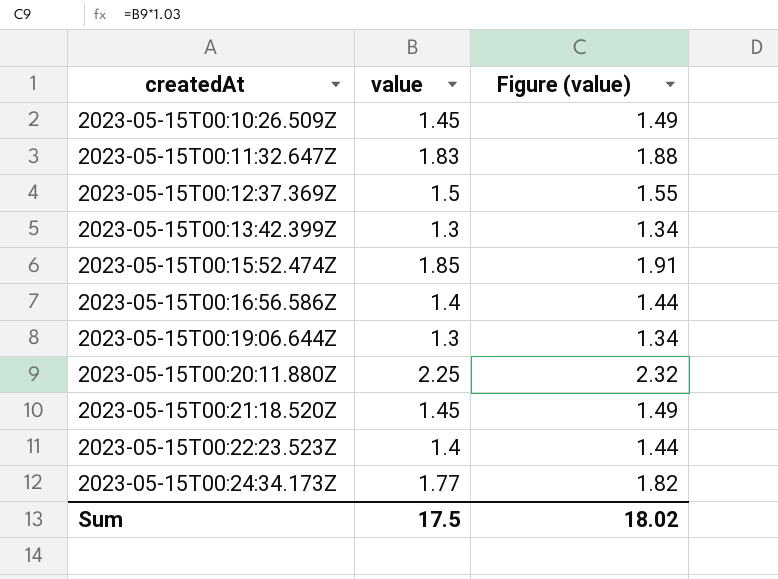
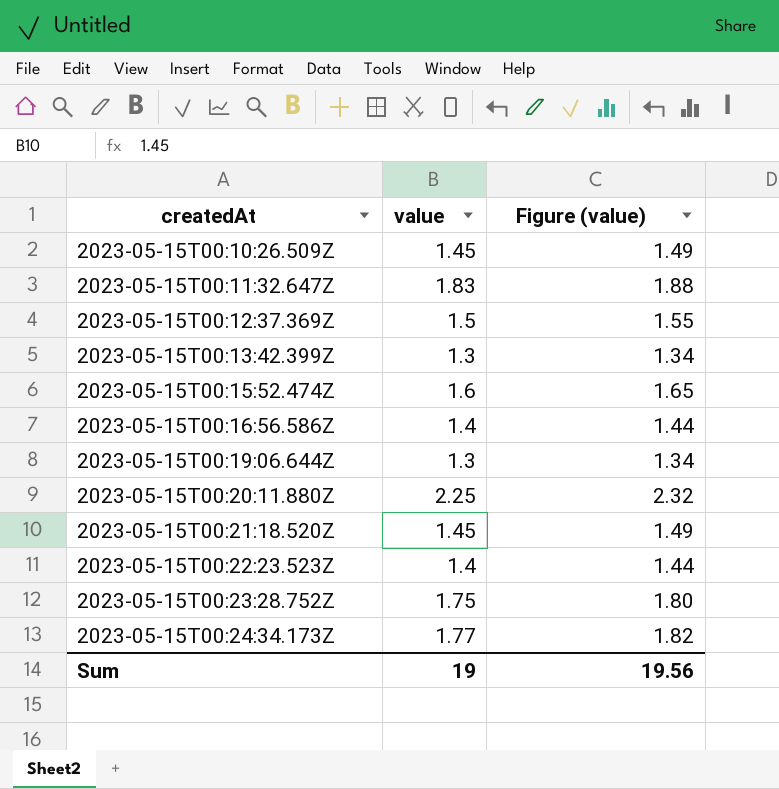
2023-05-15T00:15:52.474Z | value: 1.85 -> 1.6
2023-05-15T00:15:52.474Z | Figure (value): 1.91 -> 1.65
row 2023-05-15T00:23:28.752Z: none -> 1.75 | 1.80
Sum | value: 17.5 -> 19
Sum | Figure (value): 18.02 -> 19.56

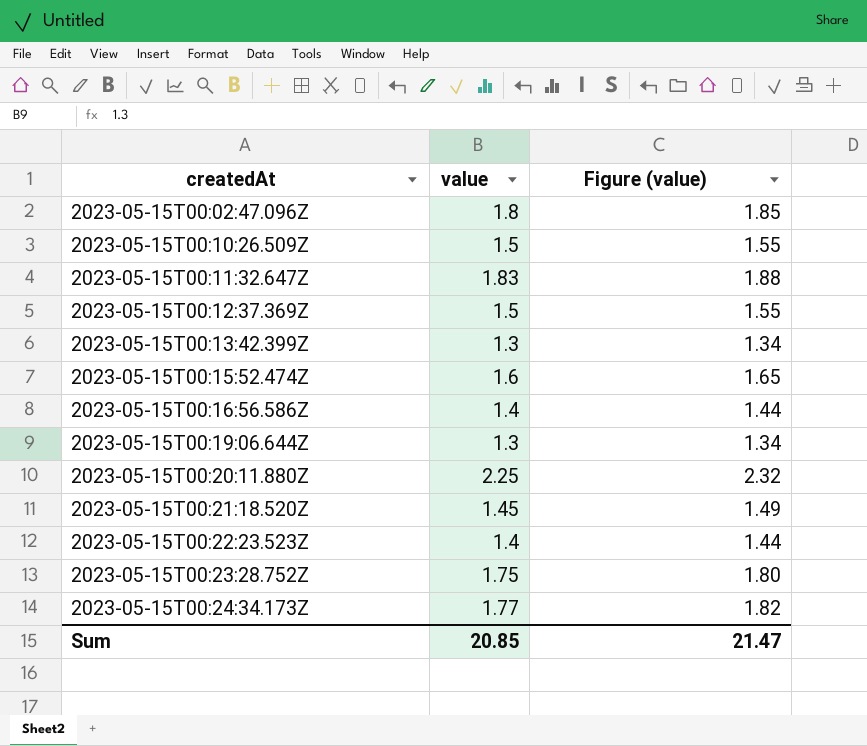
row 2023-05-15T00:02:47.096Z: none -> 1.8 | 1.85
2023-05-15T00:10:26.509Z | value: 1.45 -> 1.5
2023-05-15T00:10:26.509Z | Figure (value): 1.49 -> 1.55
Sum | value: 19 -> 20.85
Sum | Figure (value): 19.56 -> 21.47

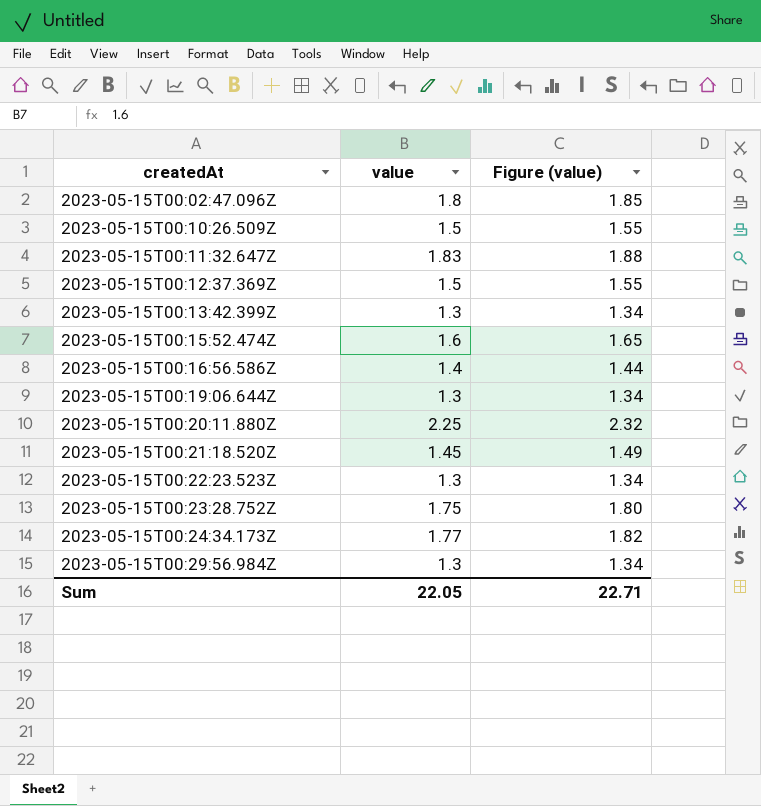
2023-05-15T00:22:23.523Z | value: 1.4 -> 1.3
2023-05-15T00:22:23.523Z | Figure (value): 1.44 -> 1.34
row 2023-05-15T00:29:56.984Z: none -> 1.3 | 1.34
Sum | value: 20.85 -> 22.05
Sum | Figure (value): 21.47 -> 22.71

